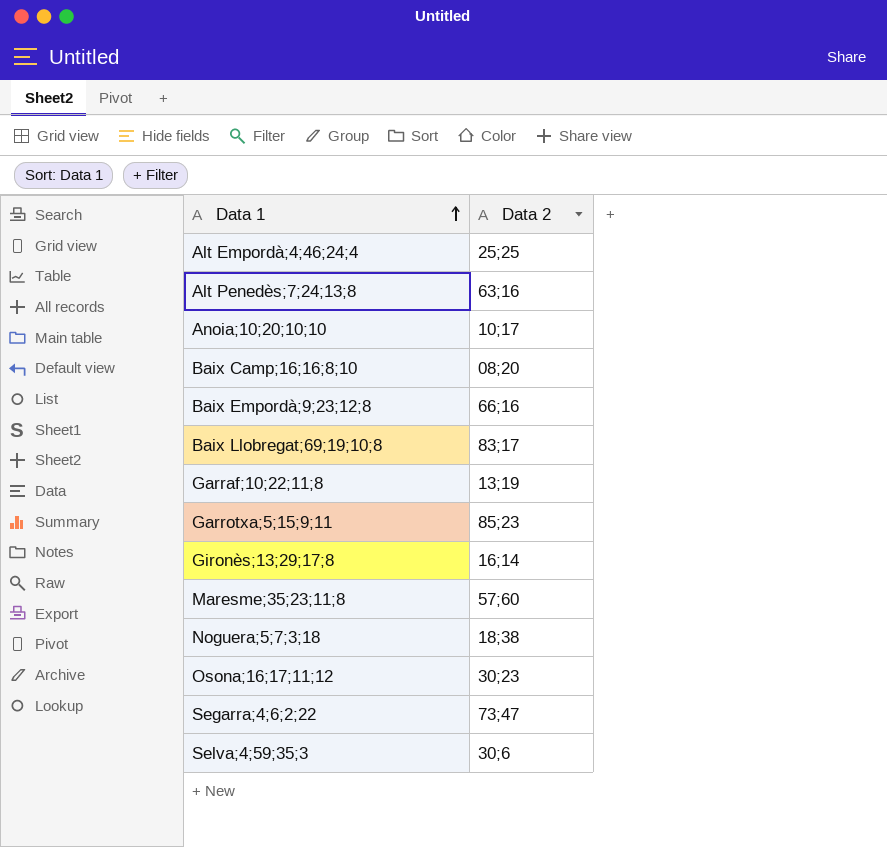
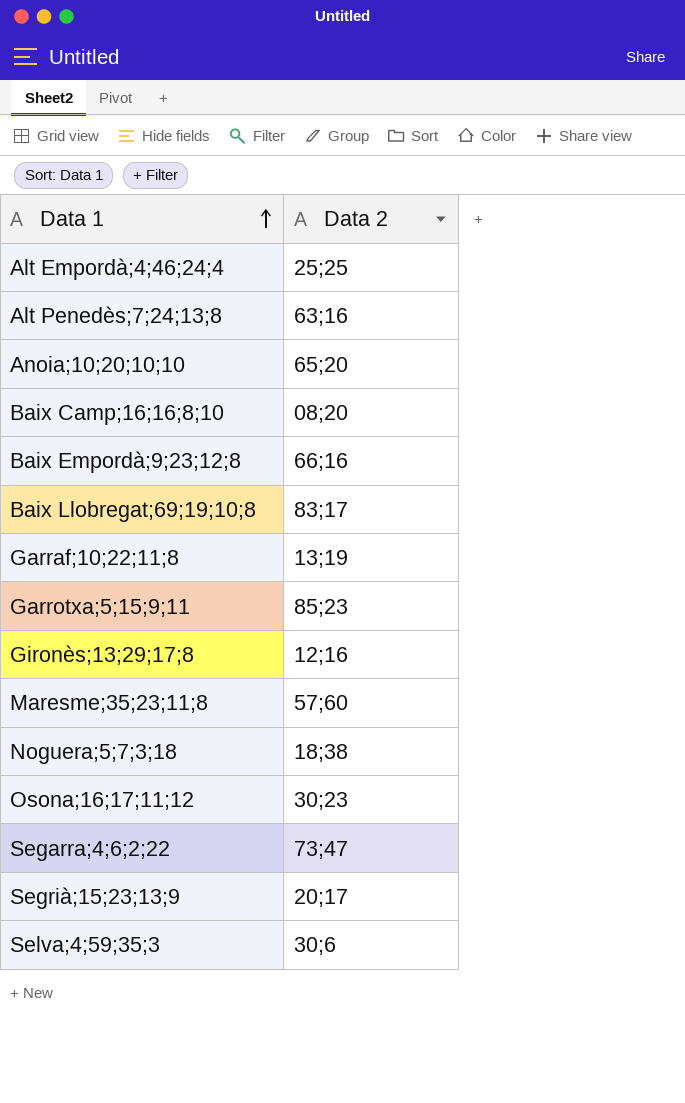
Anoia;10;20;10;10 | Data 2: 10;17 -> 65;20
Gironès;13;29;17;8 | Data 2: 16;14 -> 12;16
row Segrià;15;23;13;9: none -> 20;17

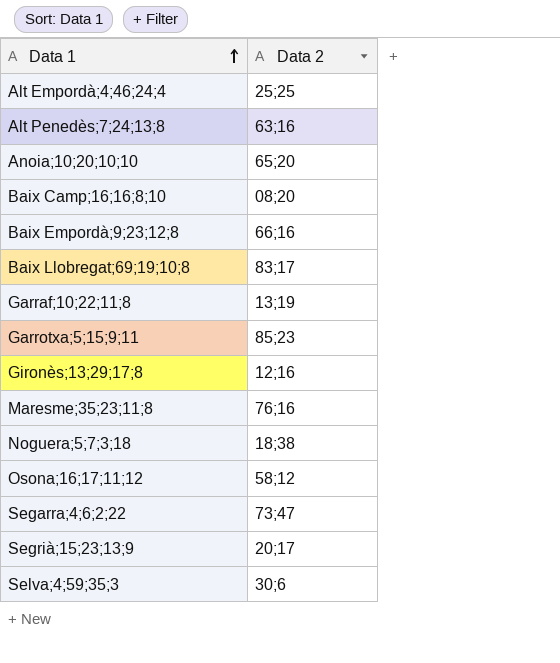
Maresme;35;23;11;8 | Data 2: 57;60 -> 76;16
Osona;16;17;11;12 | Data 2: 30;23 -> 58;12

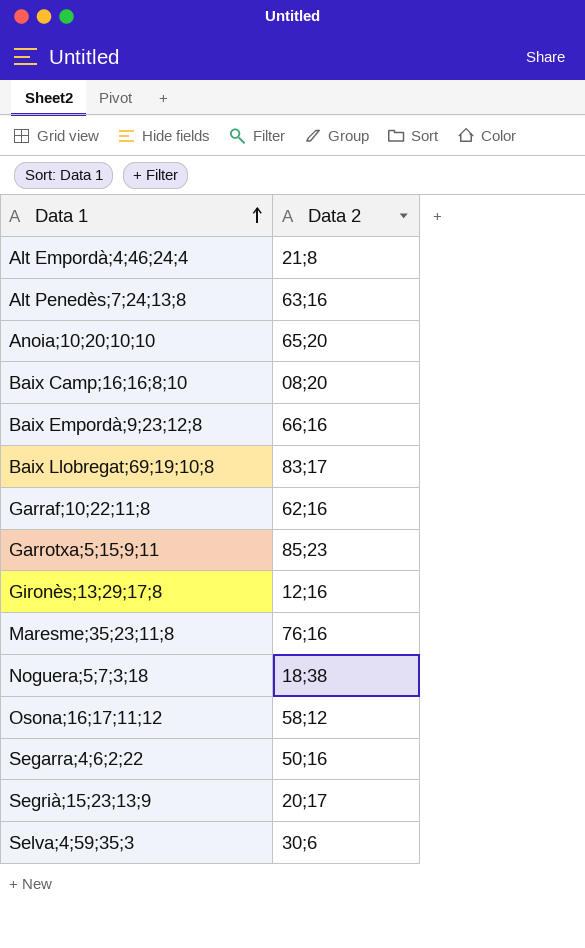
Alt Empordà;4;46;24;4 | Data 2: 25;25 -> 21;8
Garraf;10;22;11;8 | Data 2: 13;19 -> 62;16
Segarra;4;6;2;22 | Data 2: 73;47 -> 50;16

